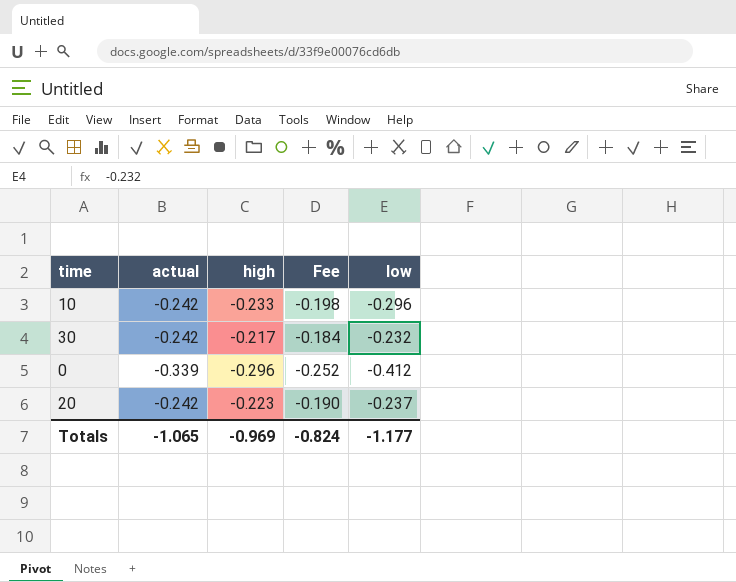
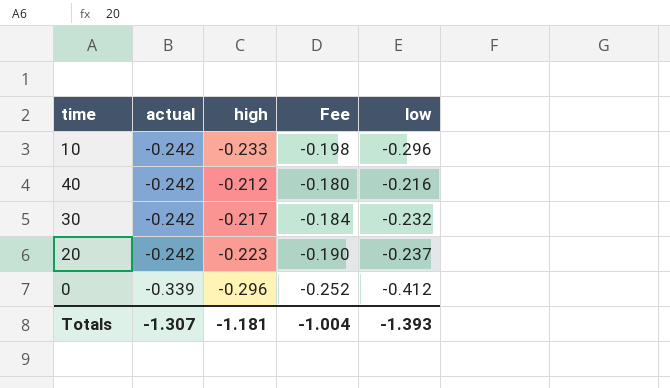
row order: none -> actual descending
row 40: none -> -0.242 | -0.212 | -0.180 | -0.216
Totals | actual: -1.065 -> -1.307
Totals | high: -0.969 -> -1.181
Totals | Fee: -0.824 -> -1.004
Totals | low: -1.177 -> -1.393

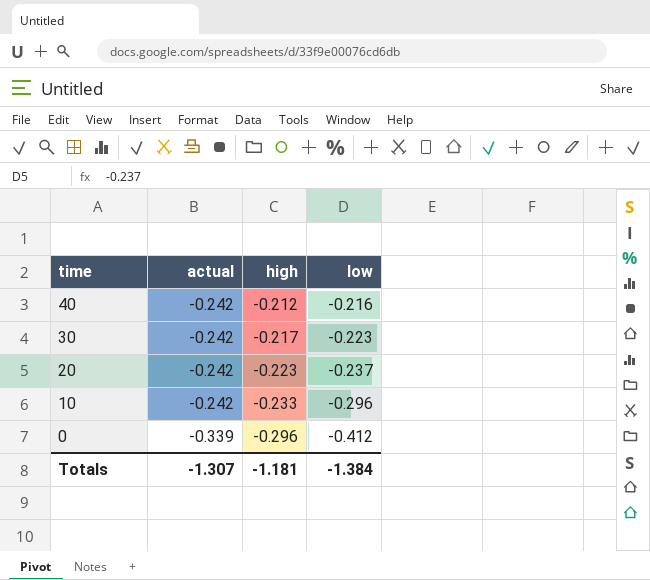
row order: actual descending -> time descending
column Fee | formula: [high] * 0.85 -> none
30 | low: -0.232 -> -0.223
Totals | low: -1.393 -> -1.384

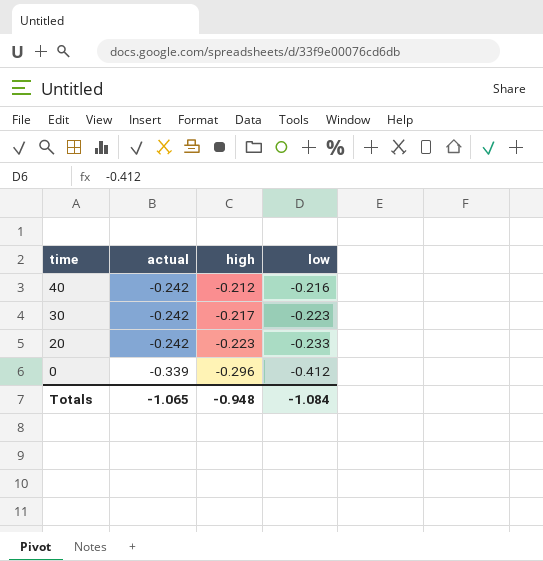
row 10: -0.242 | -0.233 | -0.296 -> none
20 | low: -0.237 -> -0.233
Totals | actual: -1.307 -> -1.065
Totals | high: -1.181 -> -0.948
Totals | low: -1.384 -> -1.084

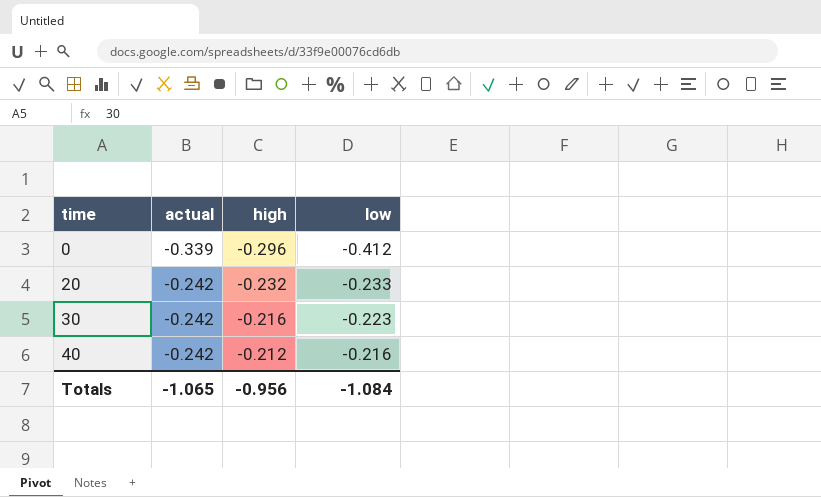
row order: time descending -> time ascending
20 | high: -0.223 -> -0.232
30 | high: -0.217 -> -0.216
Totals | high: -0.948 -> -0.956

